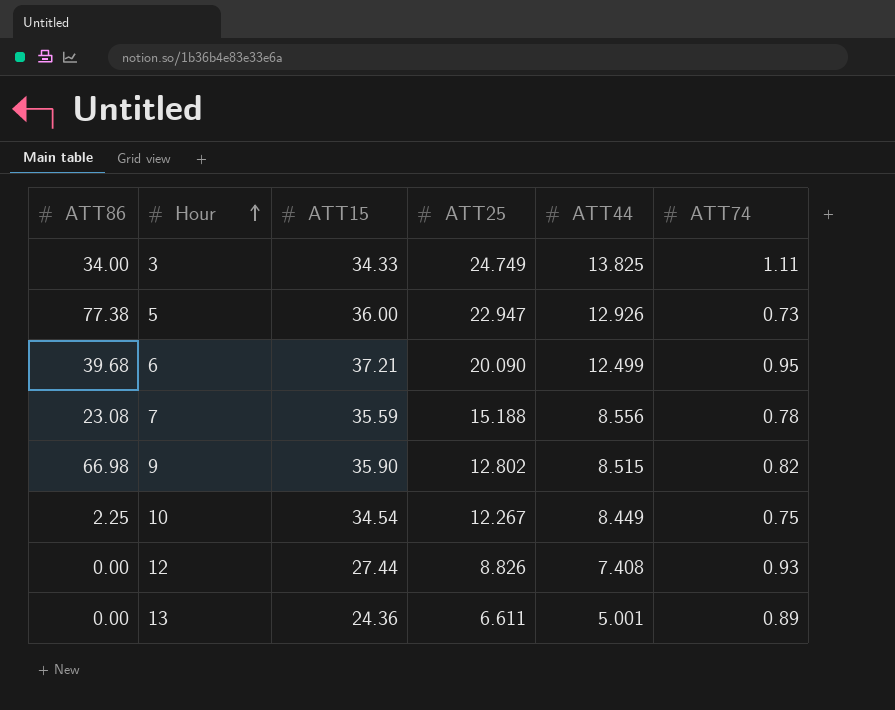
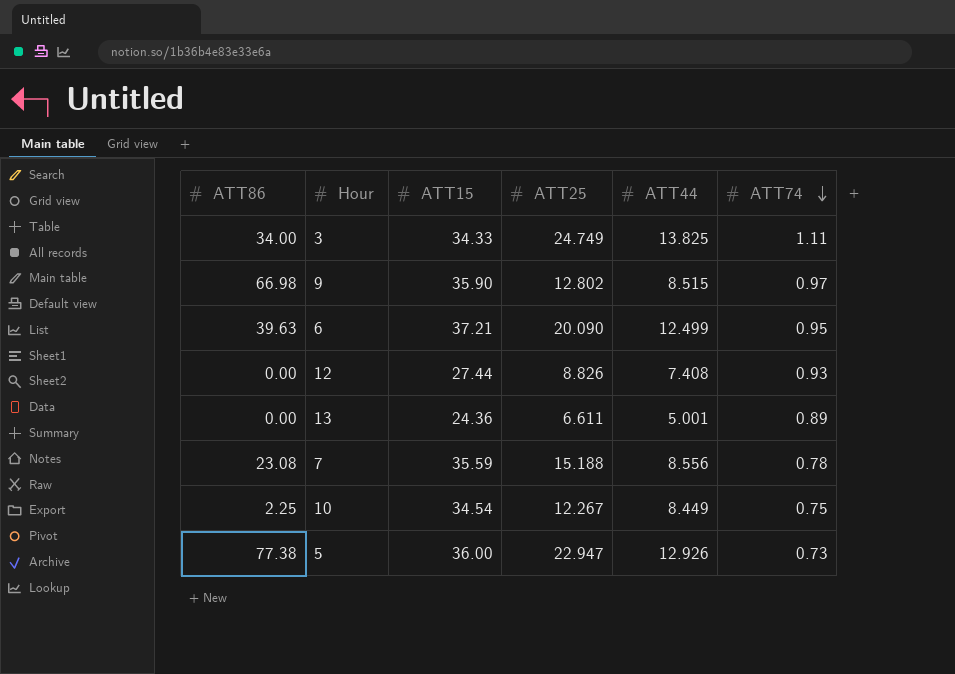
row order: Hour ascending -> ATT74 descending
9 | ATT74: 0.82 -> 0.97
6 | ATT86: 39.68 -> 39.63

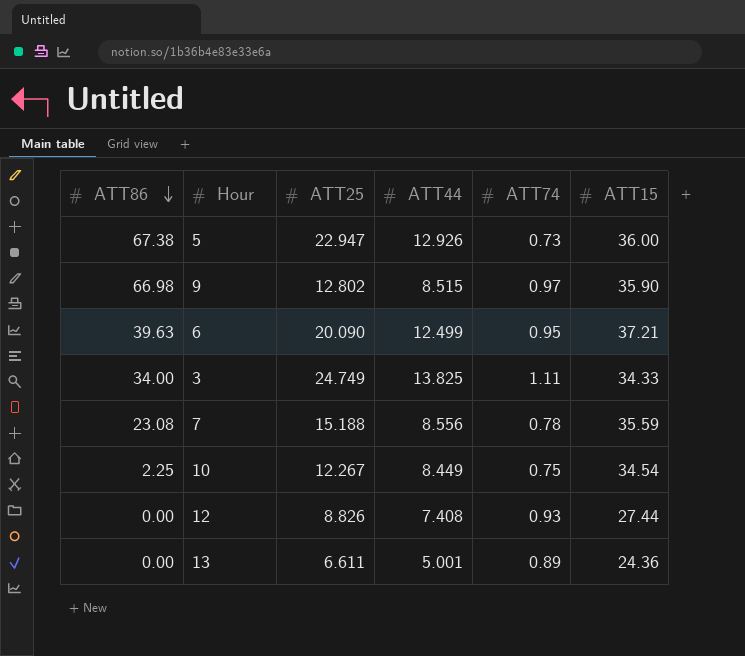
row order: ATT74 descending -> ATT86 descending
column ATT15 | position: 3 -> 6
5 | ATT86: 77.38 -> 67.38

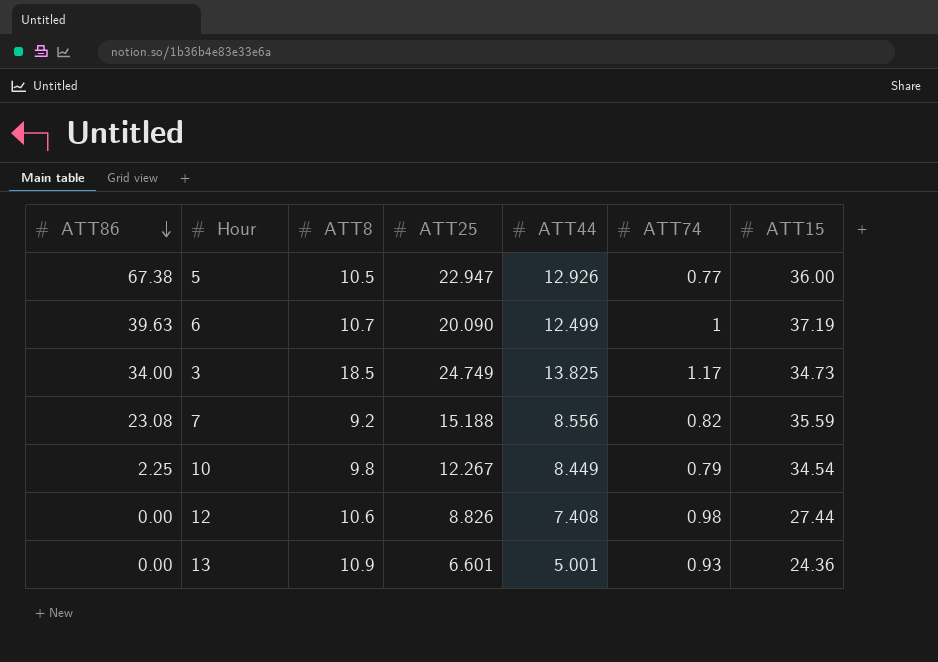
column ATT8 | position: none -> 3
row 9: 66.98 | 12.802 | 8.515 | 0.97 | 35.90 -> none
5 | ATT74: 0.73 -> 0.77
6 | ATT74: 0.95 -> 1
6 | ATT15: 37.21 -> 37.19
3 | ATT74: 1.11 -> 1.17
3 | ATT15: 34.33 -> 34.73
7 | ATT74: 0.78 -> 0.82
10 | ATT74: 0.75 -> 0.79
12 | ATT74: 0.93 -> 0.98
13 | ATT25: 6.611 -> 6.601
13 | ATT74: 0.89 -> 0.93

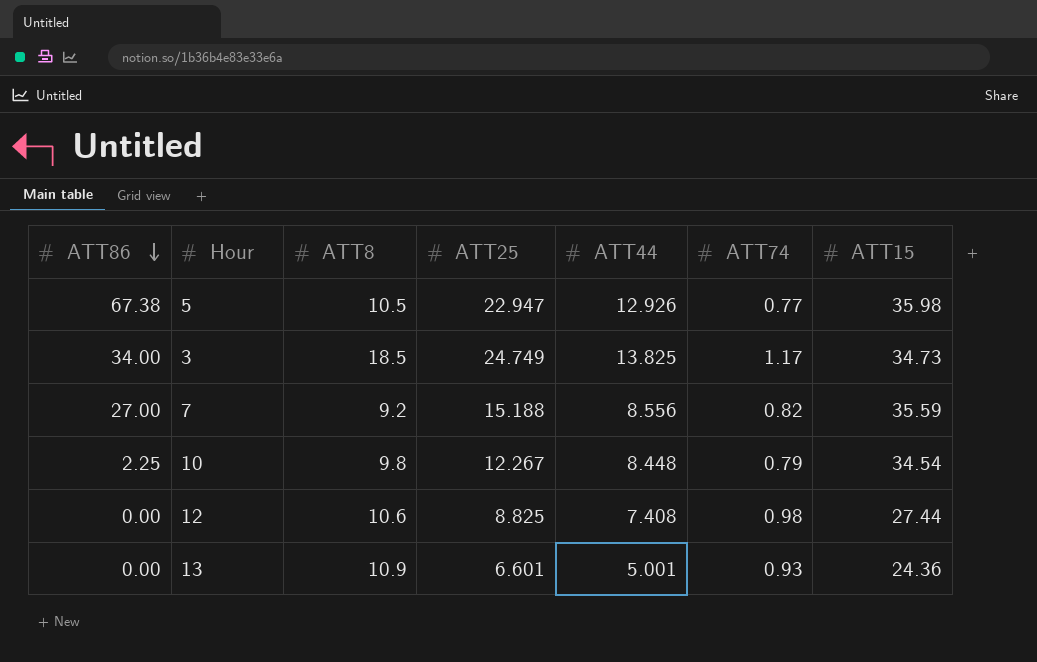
row 6: 39.63 | 10.7 | 20.090 | 12.499 | 1 | 37.19 -> none
5 | ATT15: 36.00 -> 35.98
7 | ATT86: 23.08 -> 27.00
10 | ATT44: 8.449 -> 8.448
12 | ATT25: 8.826 -> 8.825

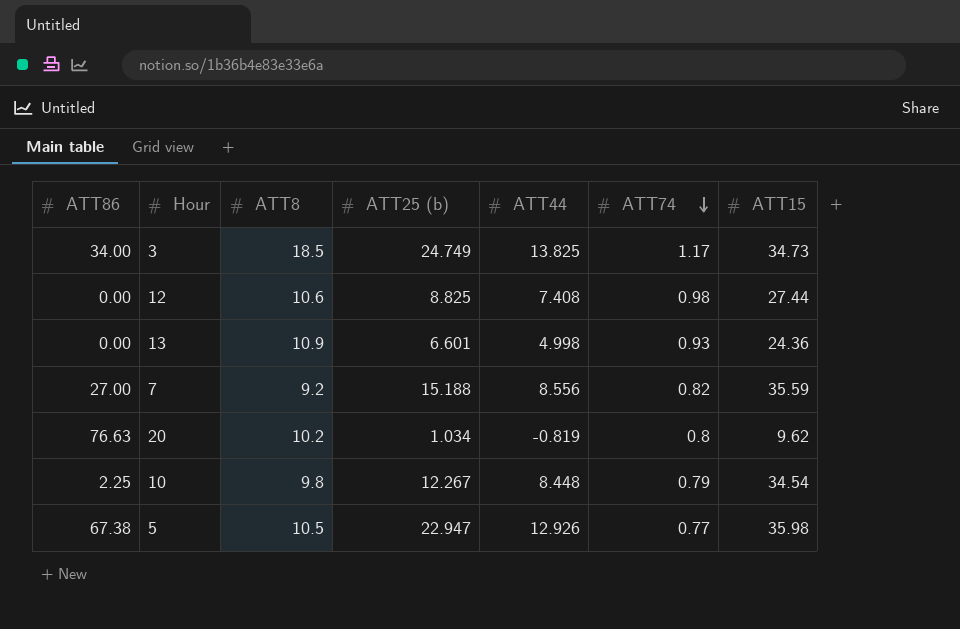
row order: ATT86 descending -> ATT74 descending
column name: ATT25 -> ATT25 (b)
13 | ATT44: 5.001 -> 4.998
row 20: none -> 76.63 | 10.2 | 1.034 | -0.819 | 0.8 | 9.62

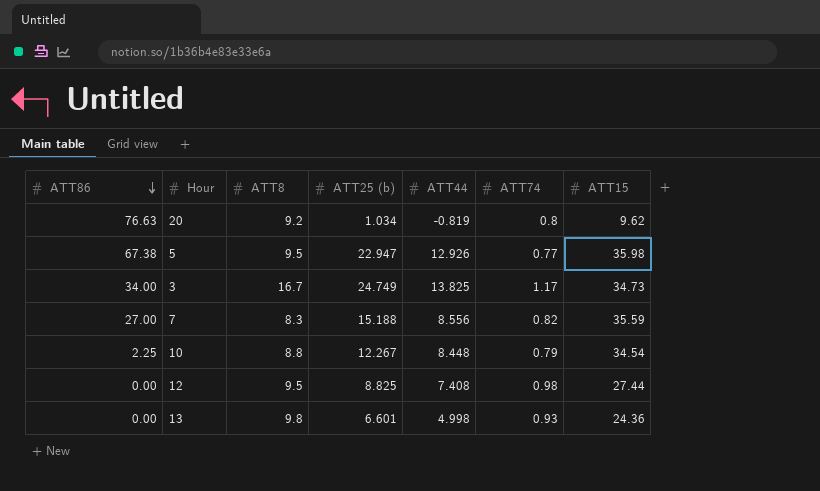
row order: ATT74 descending -> ATT86 descending
20 | ATT8: 10.2 -> 9.2
5 | ATT8: 10.5 -> 9.5
3 | ATT8: 18.5 -> 16.7
7 | ATT8: 9.2 -> 8.3
10 | ATT8: 9.8 -> 8.8
12 | ATT8: 10.6 -> 9.5
13 | ATT8: 10.9 -> 9.8

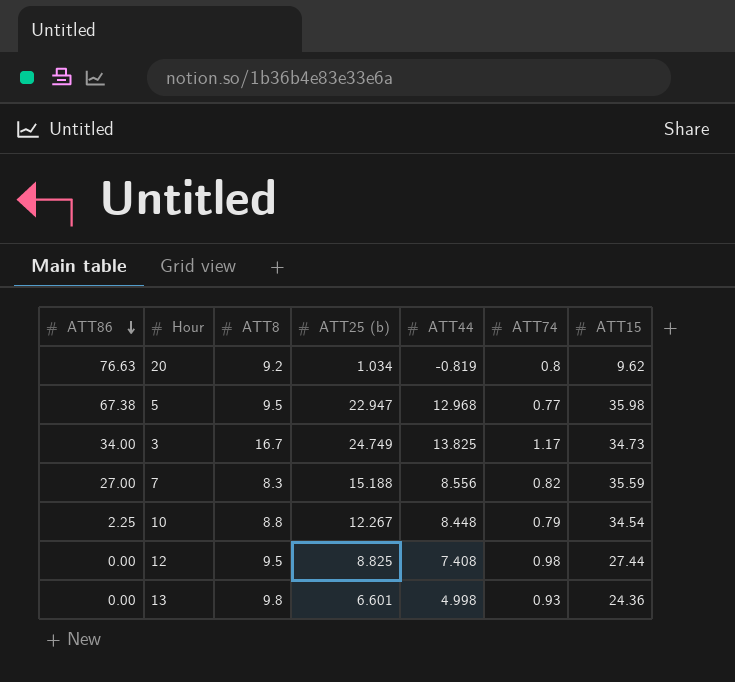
5 | ATT44: 12.926 -> 12.968

